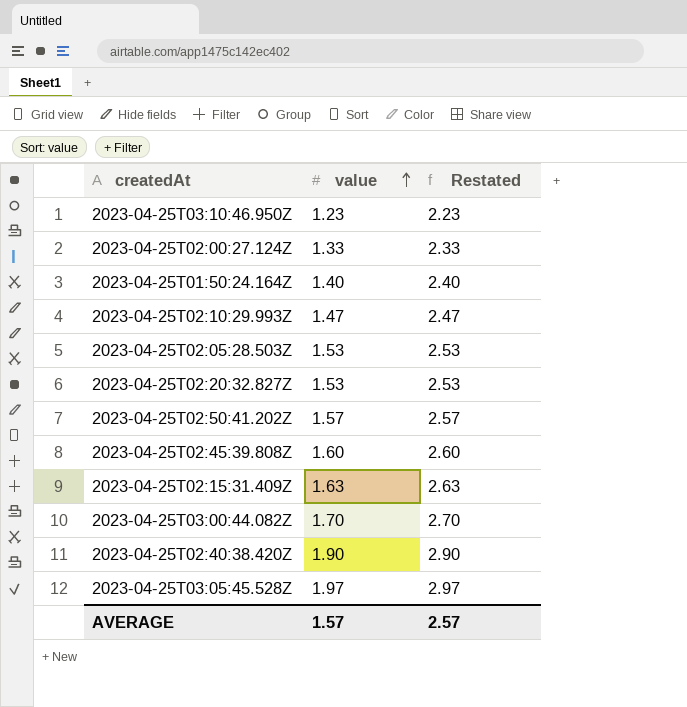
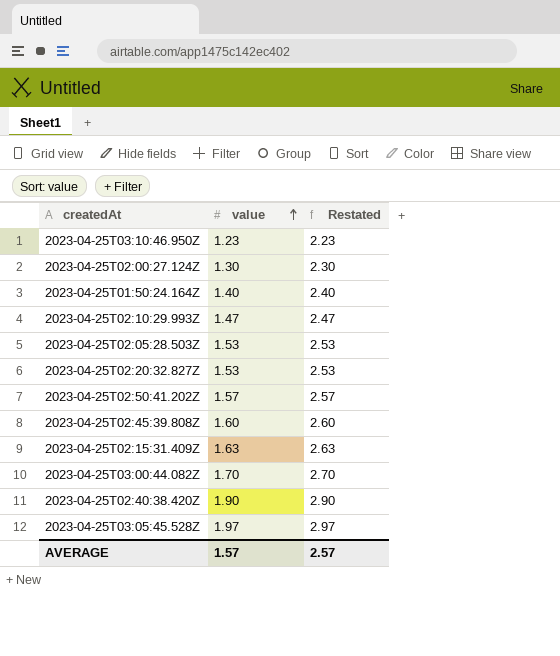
2023-04-25T02:00:27.124Z | value: 1.33 -> 1.30
2023-04-25T02:00:27.124Z | Restated: 2.33 -> 2.30

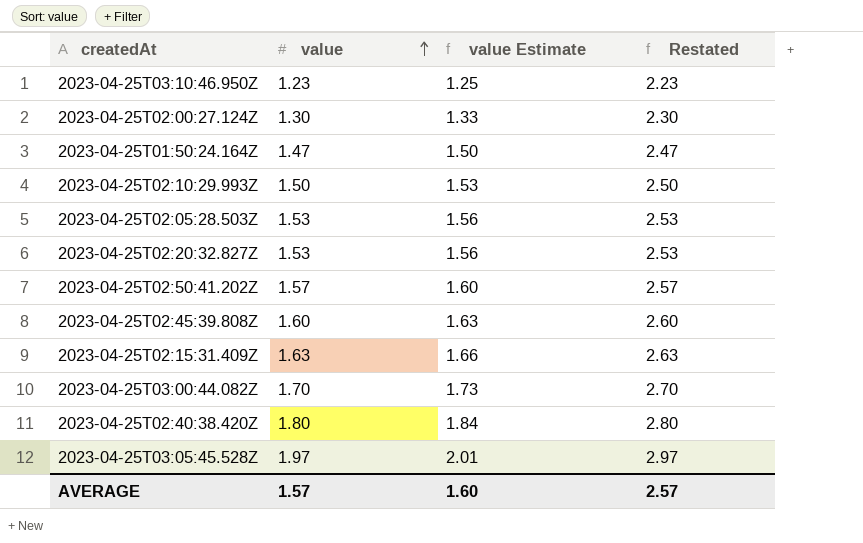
column value Estimate | formula: none -> [value] * 1.02
2023-04-25T01:50:24.164Z | value: 1.40 -> 1.47
2023-04-25T01:50:24.164Z | Restated: 2.40 -> 2.47
2023-04-25T02:10:29.993Z | value: 1.47 -> 1.50
2023-04-25T02:10:29.993Z | Restated: 2.47 -> 2.50
2023-04-25T02:40:38.420Z | value: 1.90 -> 1.80
2023-04-25T02:40:38.420Z | Restated: 2.90 -> 2.80

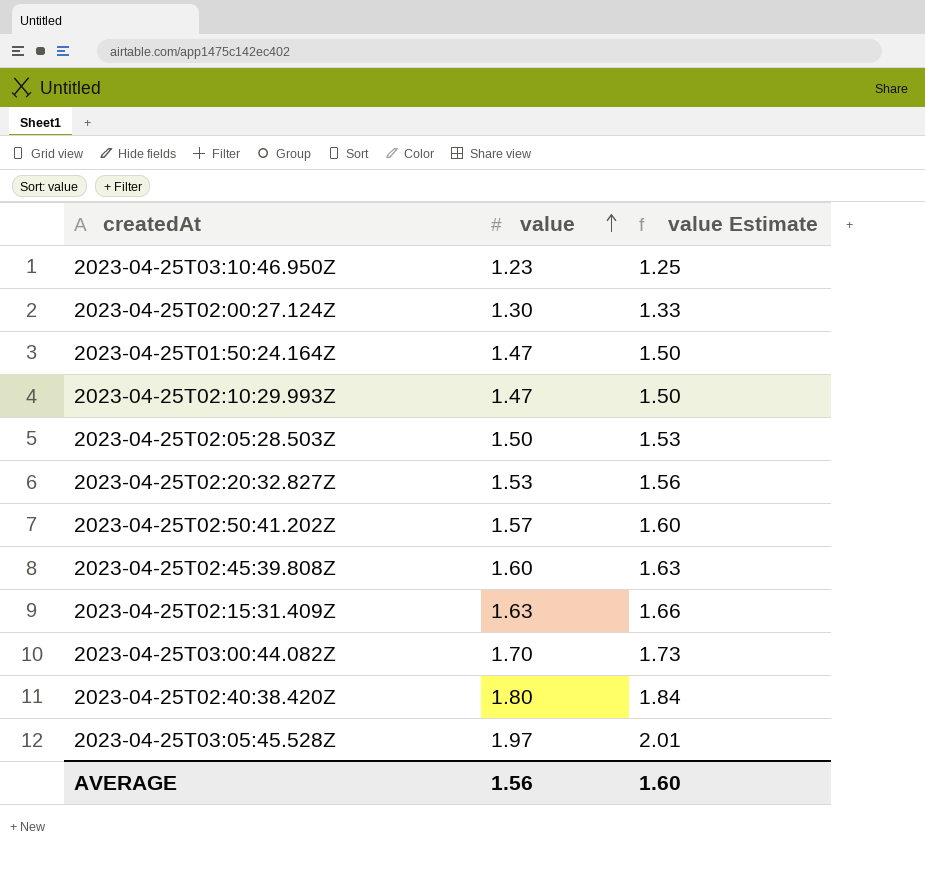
column Restated | formula: [value] + 1 -> none
2023-04-25T02:10:29.993Z | value: 1.50 -> 1.47
2023-04-25T02:10:29.993Z | value Estimate: 1.53 -> 1.50
2023-04-25T02:05:28.503Z | value: 1.53 -> 1.50
2023-04-25T02:05:28.503Z | value Estimate: 1.56 -> 1.53
AVERAGE | value: 1.57 -> 1.56

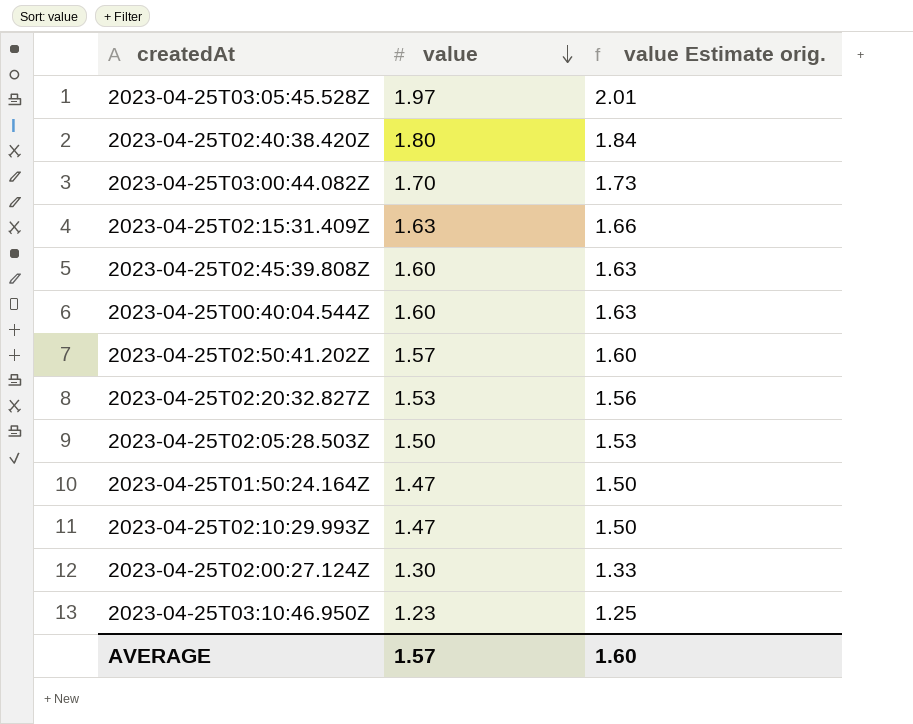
row order: value ascending -> value descending
column name: value Estimate -> value Estimate orig.
row 2023-04-25T00:40:04.544Z: none -> 1.60 | 1.63
AVERAGE | value: 1.56 -> 1.57

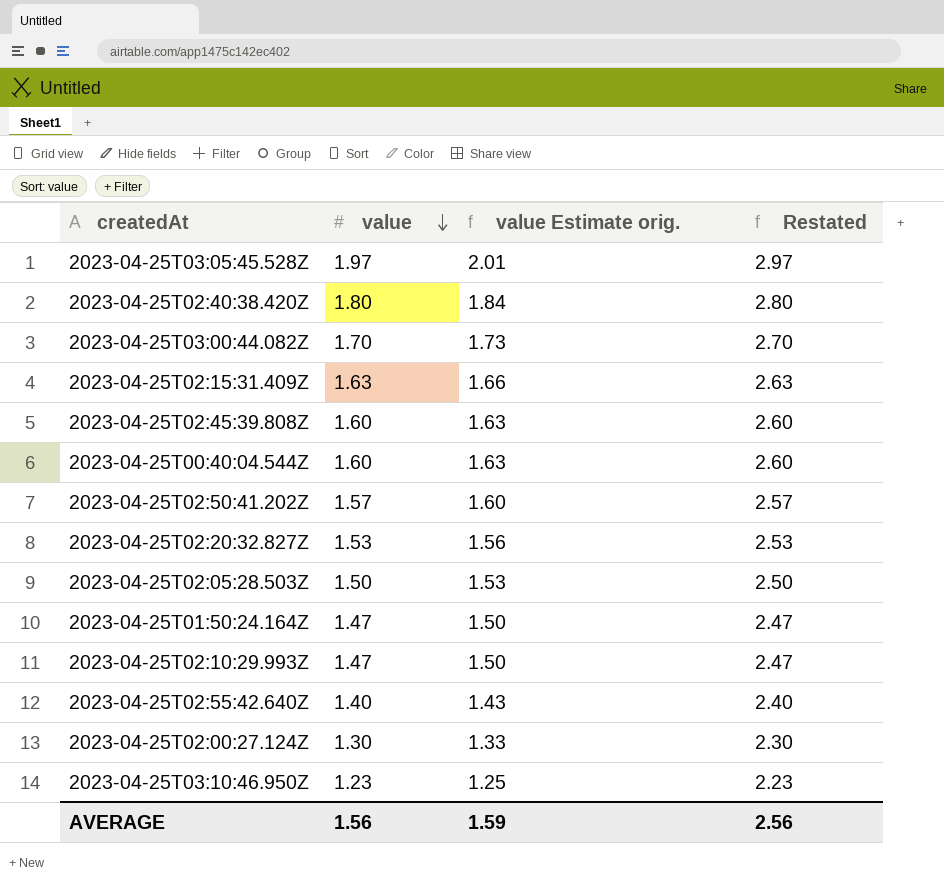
column Restated | formula: none -> [value] + 1
row 2023-04-25T02:55:42.640Z: none -> 1.40 | 1.43 | 2.40
AVERAGE | value: 1.57 -> 1.56
AVERAGE | value Estimate orig.: 1.60 -> 1.59

